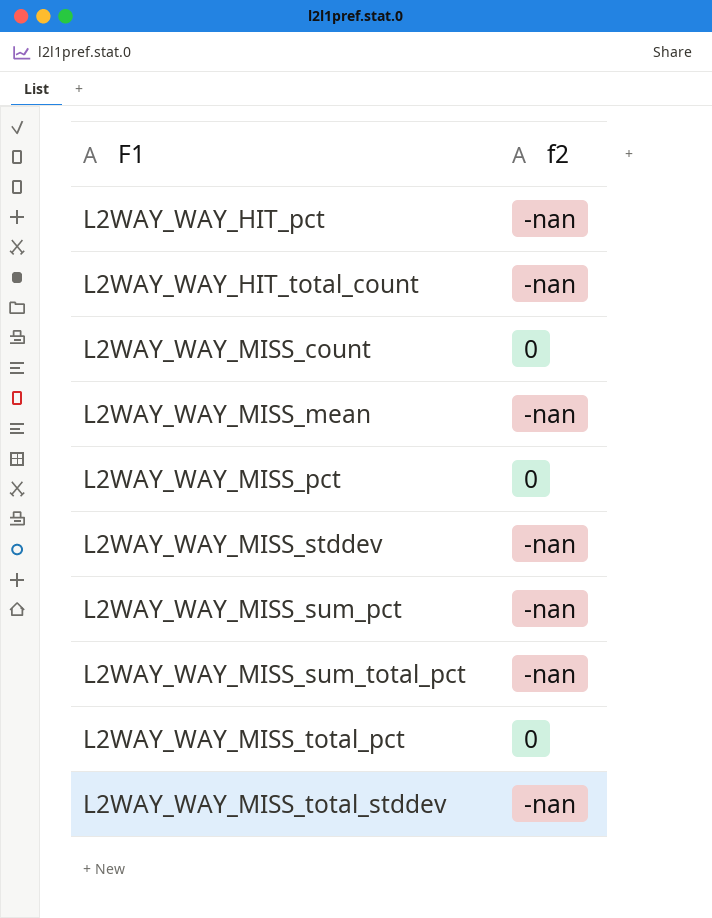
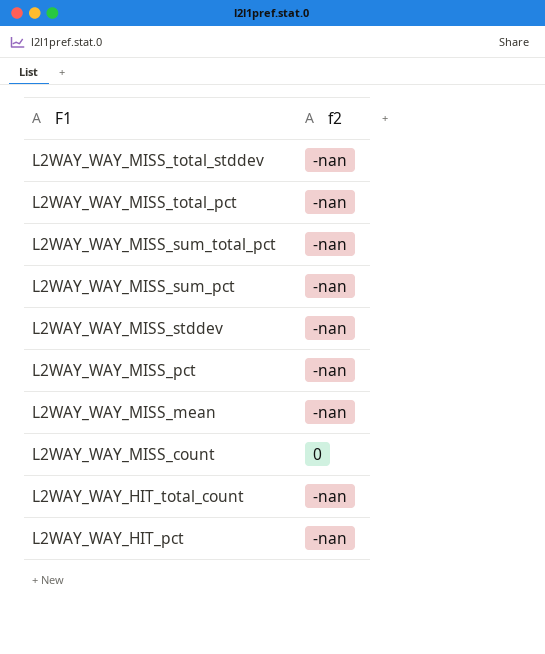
row order: F1 ascending -> F1 descending
L2WAY_WAY_MISS_total_pct | f2: 0 -> -nan
L2WAY_WAY_MISS_pct | f2: 0 -> -nan

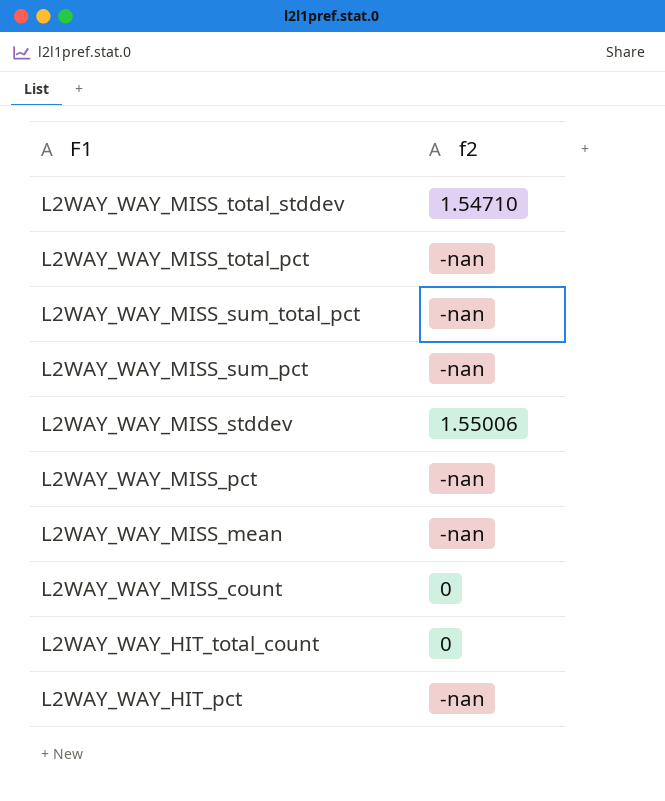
L2WAY_WAY_MISS_total_stddev | f2: -nan -> 1.54710
L2WAY_WAY_MISS_stddev | f2: -nan -> 1.55006
L2WAY_WAY_HIT_total_count | f2: -nan -> 0

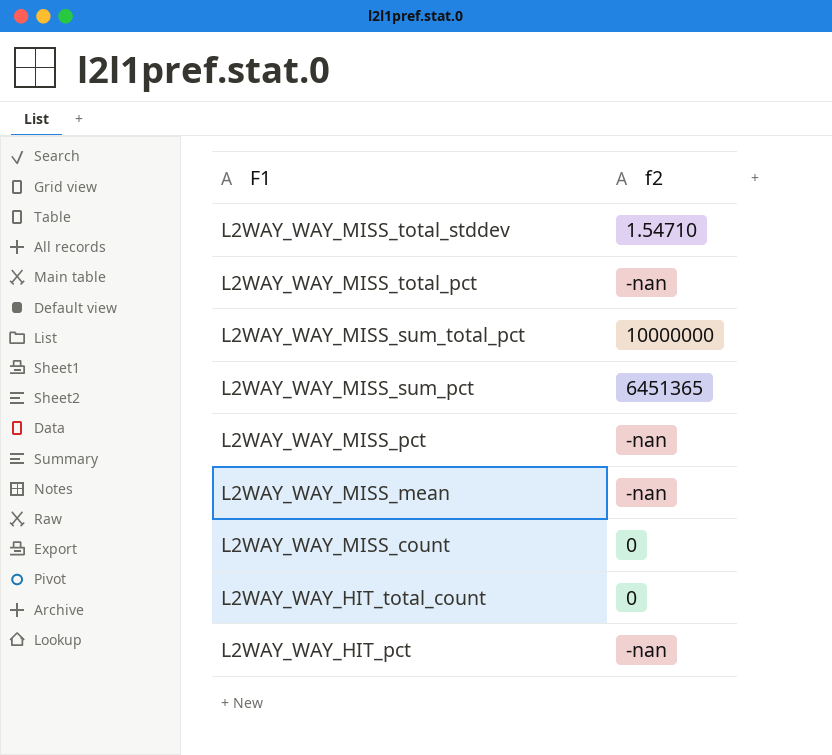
row L2WAY_WAY_MISS_stddev: 1.55006 -> none
L2WAY_WAY_MISS_sum_total_pct | f2: -nan -> 10000000
L2WAY_WAY_MISS_sum_pct | f2: -nan -> 6451365

